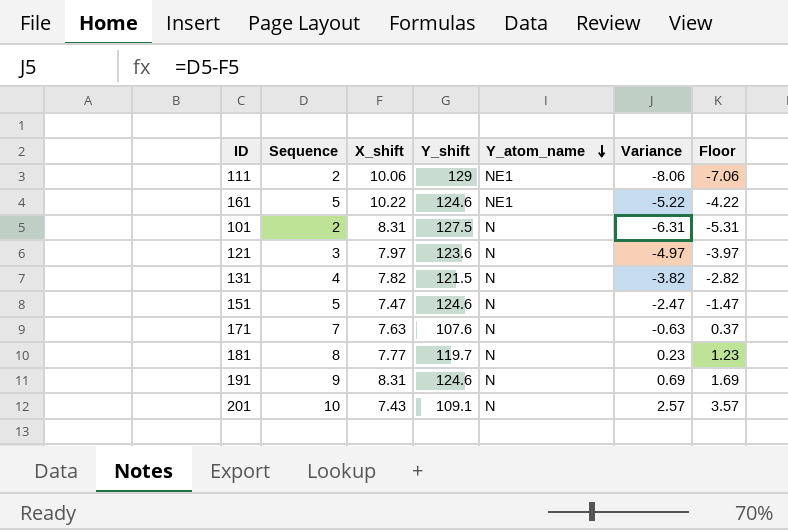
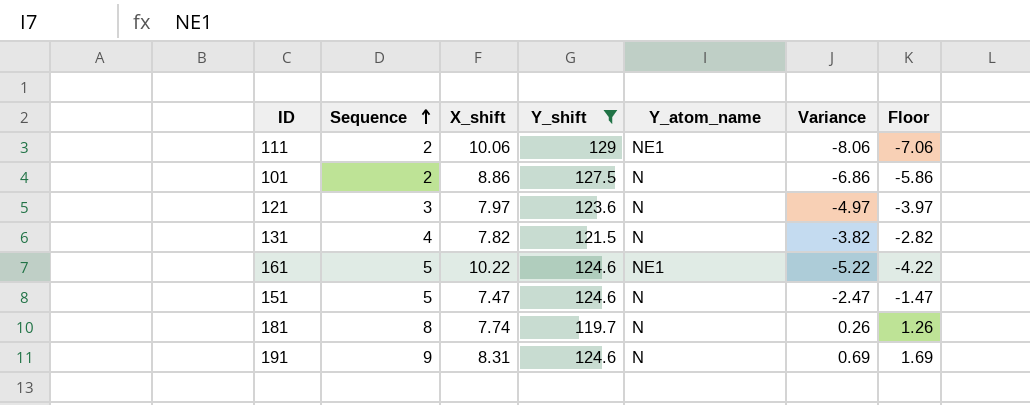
filter: none -> Y_shift >= 119.7
row order: Y_atom_name descending -> Sequence ascending
101 | X_shift: 8.31 -> 8.86
101 | Variance: -6.31 -> -6.86
101 | Floor: -5.31 -> -5.86
181 | X_shift: 7.77 -> 7.74
181 | Variance: 0.23 -> 0.26
181 | Floor: 1.23 -> 1.26

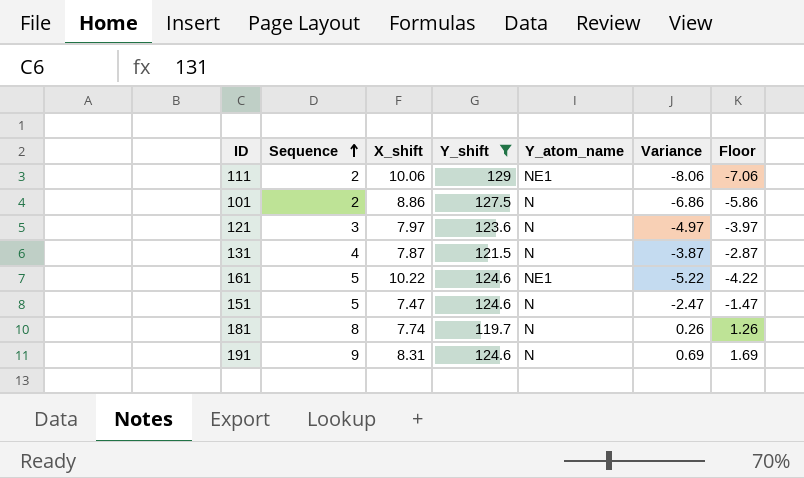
131 | X_shift: 7.82 -> 7.87
131 | Variance: -3.82 -> -3.87
131 | Floor: -2.82 -> -2.87

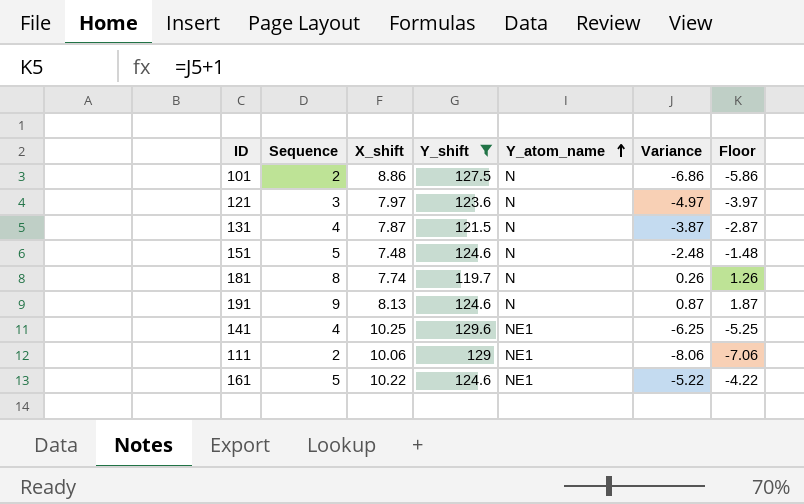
row order: Sequence ascending -> Y_atom_name ascending
151 | X_shift: 7.47 -> 7.48
151 | Variance: -2.47 -> -2.48
151 | Floor: -1.47 -> -1.48
191 | X_shift: 8.31 -> 8.13
191 | Variance: 0.69 -> 0.87
191 | Floor: 1.69 -> 1.87
row 141: none -> 4 | 10.25 | 129.6 | NE1 | -6.25 | -5.25

